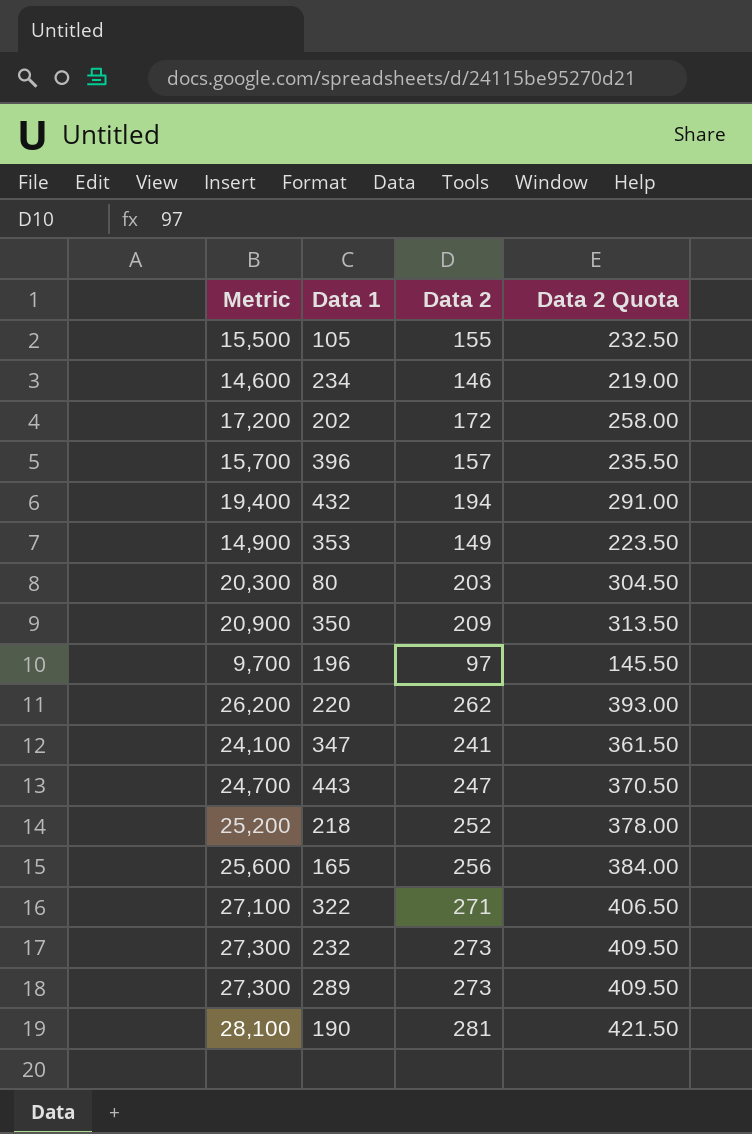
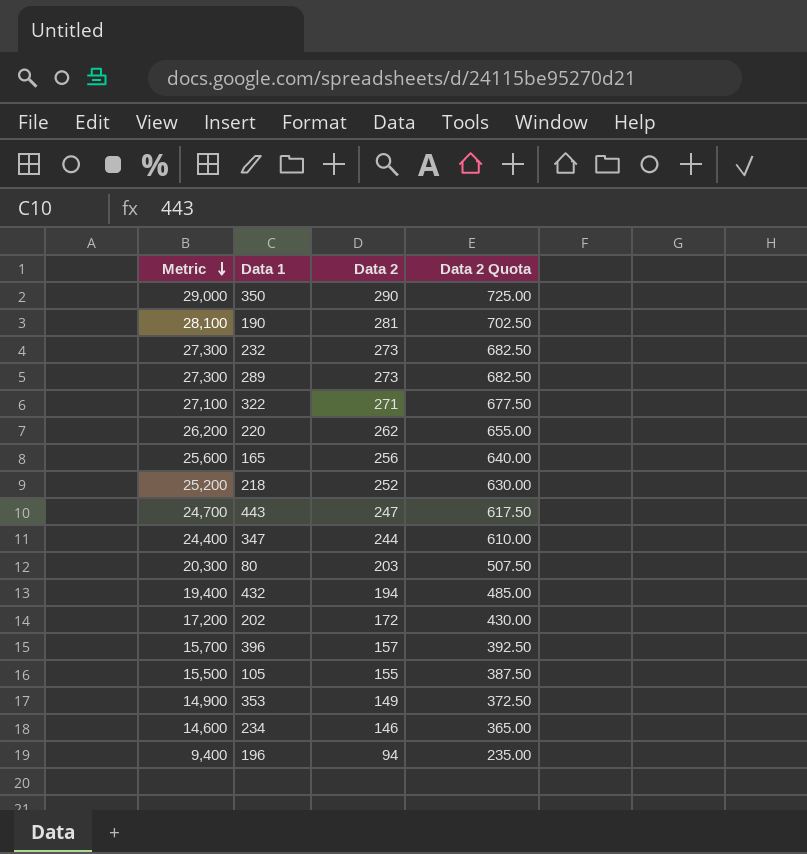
row order: none -> Metric descending
column Data 2 Quota | formula: [Data 2] * 1.5 -> [Data 2] * 2.5
350 | Metric: 20,900 -> 29,000
350 | Data 2: 209 -> 290
347 | Metric: 24,100 -> 24,400
347 | Data 2: 241 -> 244
196 | Metric: 9,700 -> 9,400
196 | Data 2: 97 -> 94

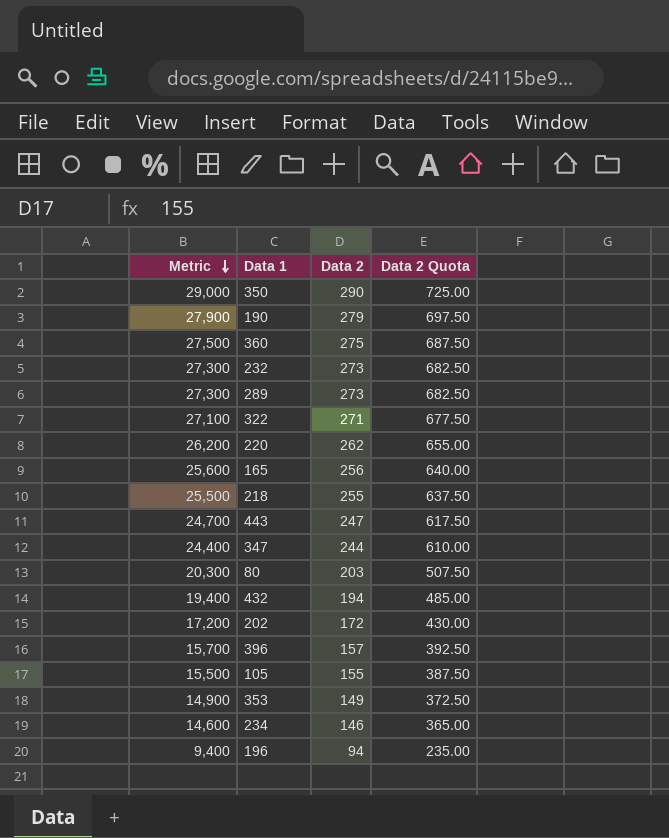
190 | Metric: 28,100 -> 27,900
190 | Data 2: 281 -> 279
190 | Data 2 Quota: 702.50 -> 697.50
row 360: none -> 27,500 | 275 | 687.50
218 | Metric: 25,200 -> 25,500
218 | Data 2: 252 -> 255
218 | Data 2 Quota: 630.00 -> 637.50

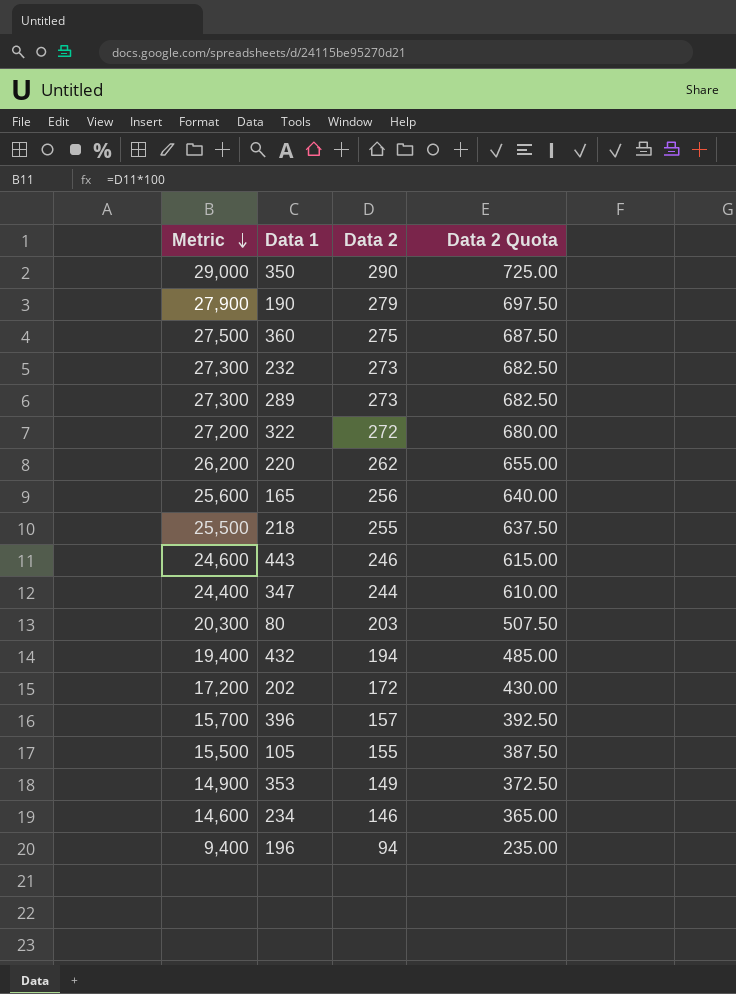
322 | Metric: 27,100 -> 27,200
322 | Data 2: 271 -> 272
322 | Data 2 Quota: 677.50 -> 680.00
443 | Metric: 24,700 -> 24,600
443 | Data 2: 247 -> 246
443 | Data 2 Quota: 617.50 -> 615.00

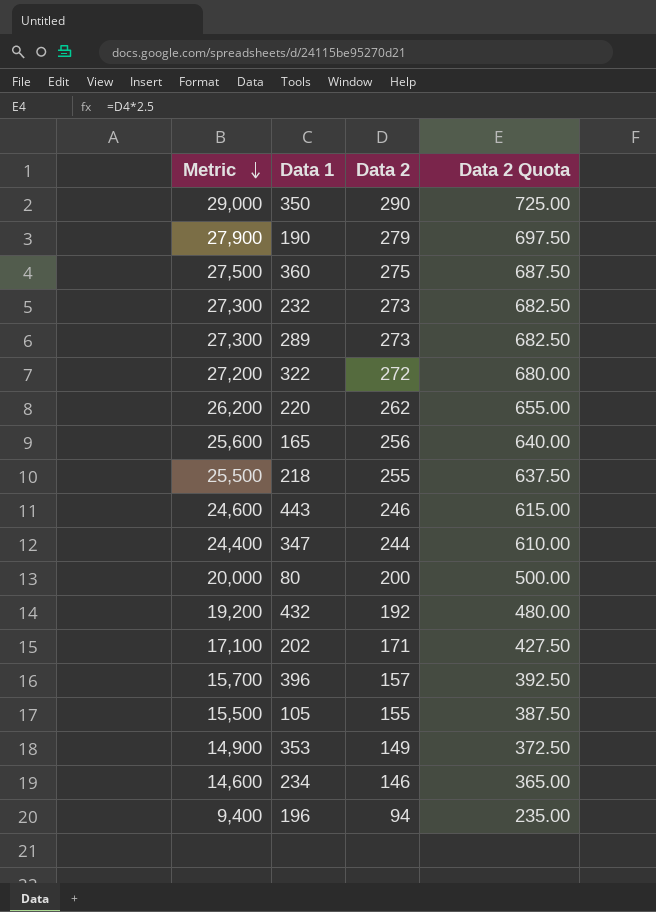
80 | Metric: 20,300 -> 20,000
80 | Data 2: 203 -> 200
80 | Data 2 Quota: 507.50 -> 500.00
432 | Metric: 19,400 -> 19,200
432 | Data 2: 194 -> 192
432 | Data 2 Quota: 485.00 -> 480.00
202 | Metric: 17,200 -> 17,100
202 | Data 2: 172 -> 171
202 | Data 2 Quota: 430.00 -> 427.50

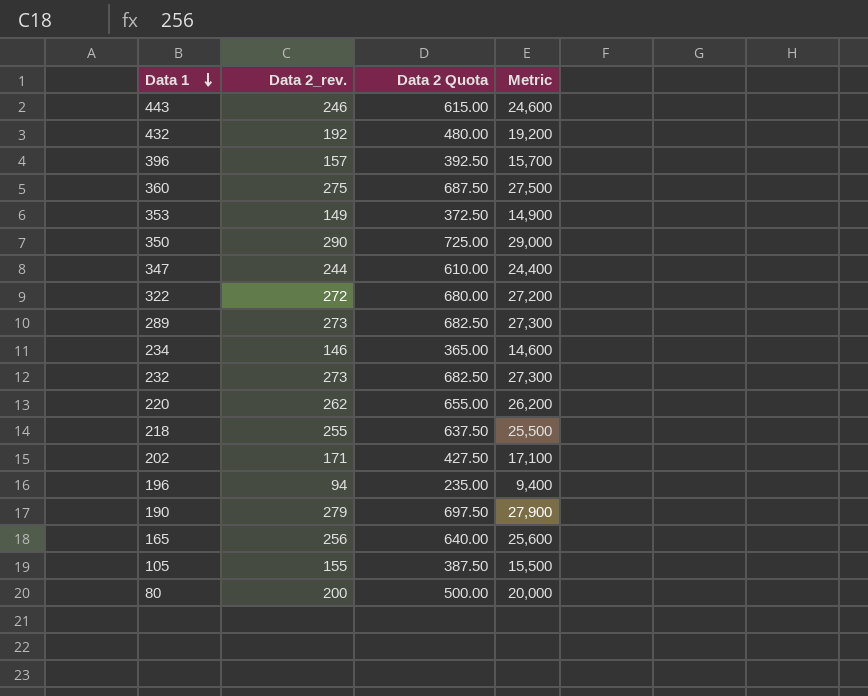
row order: Metric descending -> Data 1 descending
column name: Data 2 -> Data 2_rev.
column Metric | position: 1 -> 4

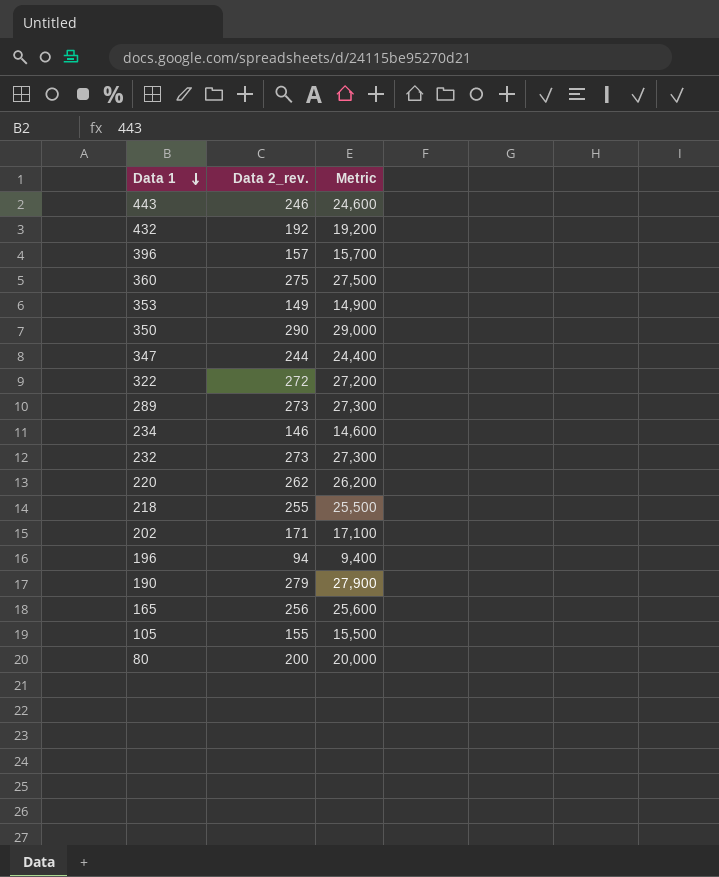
column Data 2 Quota | formula: [Data 2_rev.] * 2.5 -> none

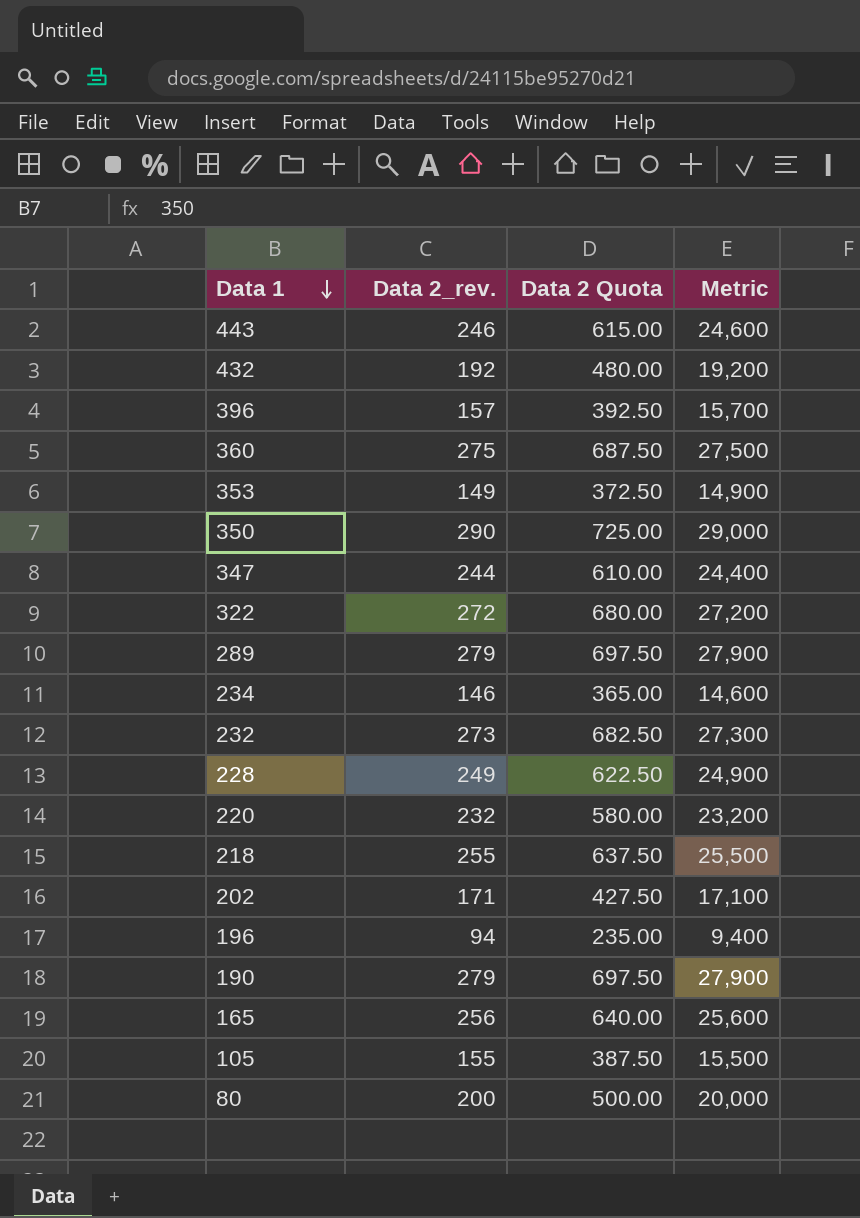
column Data 2 Quota | formula: none -> [Data 2_rev.] * 2.5
289 | Data 2_rev.: 273 -> 279
289 | Metric: 27,300 -> 27,900
row 228: none -> 249 | 622.50 | 24,900
220 | Data 2_rev.: 262 -> 232
220 | Metric: 26,200 -> 23,200

